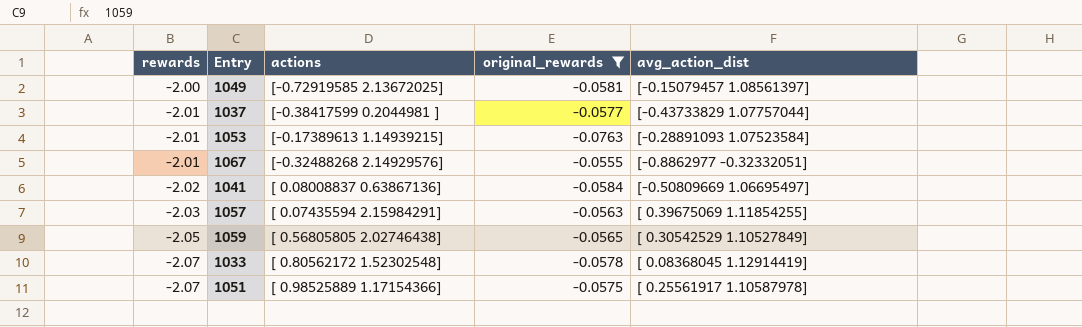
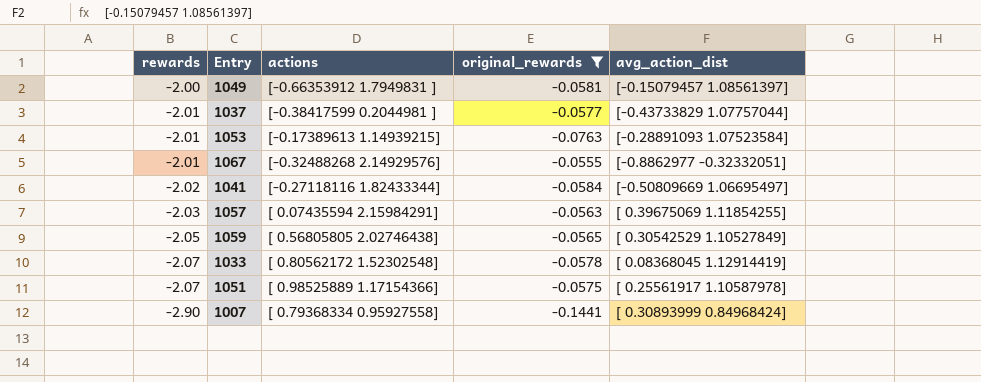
1049 | actions: [-0.72919585 2.13672025] -> [-0.66353912 1.7949831 ]
1041 | actions: [ 0.08008837 0.63867136] -> [-0.27118116 1.82433344]
row 1007: none -> -2.90 | [ 0.79368334 0.95927558] | -0.1441 | [ 0.30893999 0.84968424]

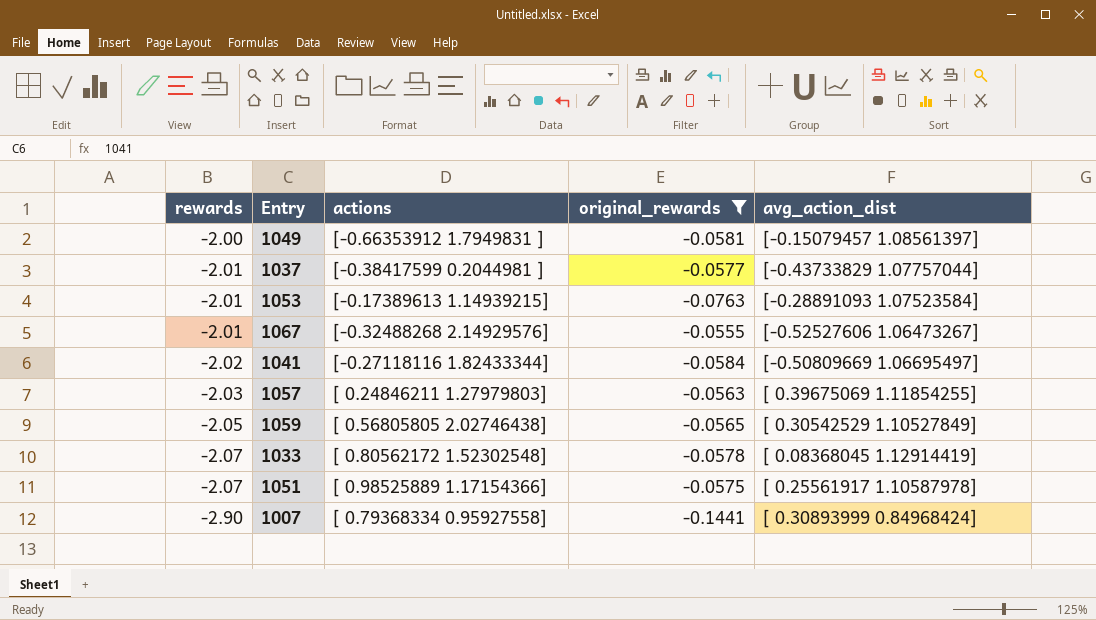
1067 | avg_action_dist: [-0.8862977 -0.32332051] -> [-0.52527606 1.06473267]
1057 | actions: [ 0.07435594 2.15984291] -> [ 0.24846211 1.27979803]

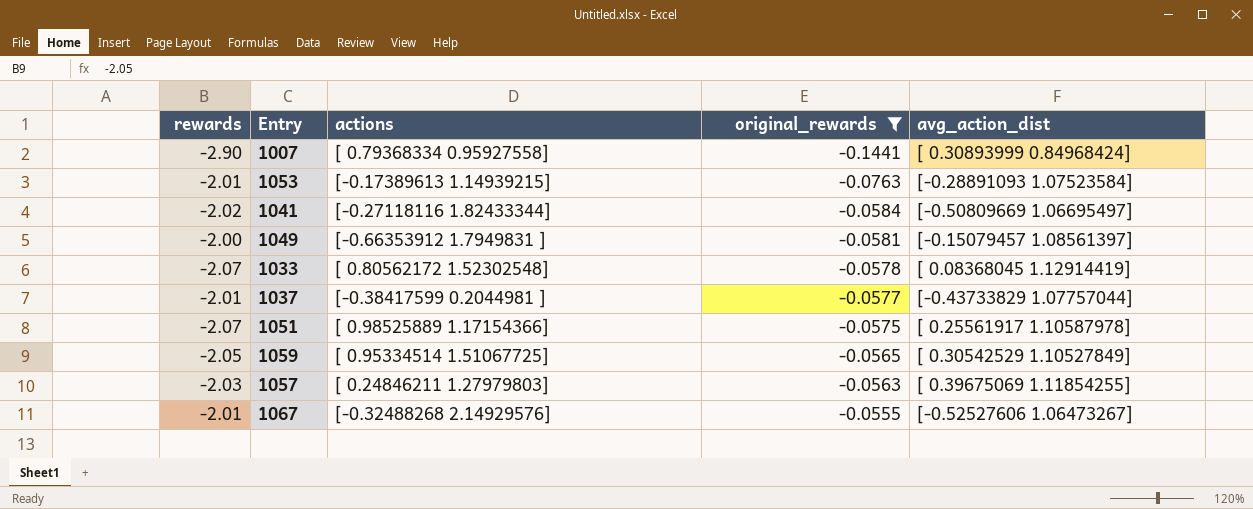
row order: rewards descending -> original_rewards ascending
1059 | actions: [ 0.56805805 2.02746438] -> [ 0.95334514 1.51067725]

